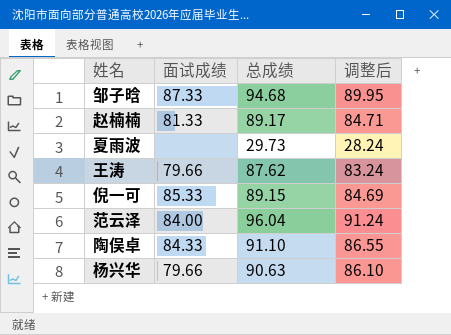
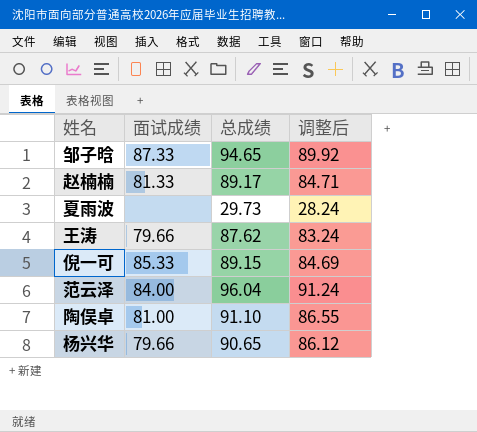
邹子晗 | 总成绩: 94.68 -> 94.65
邹子晗 | 调整后: 89.95 -> 89.92
陶俣卓 | 面试成绩: 84.33 -> 81.00
杨兴华 | 总成绩: 90.63 -> 90.65
杨兴华 | 调整后: 86.10 -> 86.12

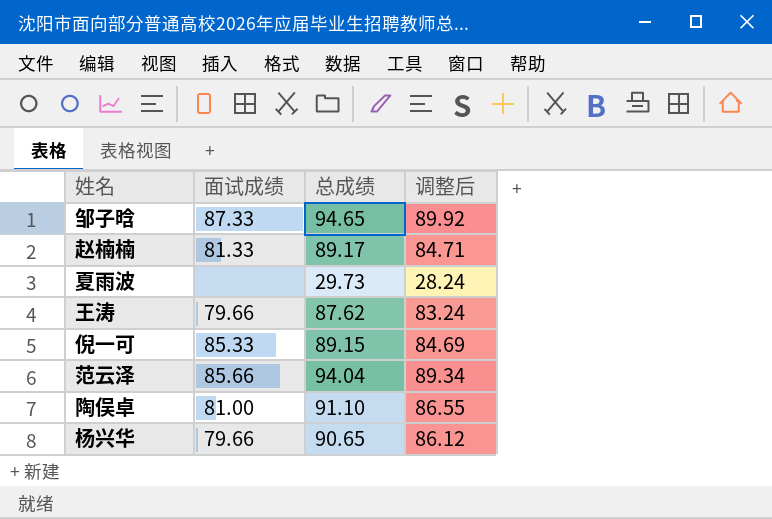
范云泽 | 面试成绩: 84.00 -> 85.66
范云泽 | 总成绩: 96.04 -> 94.04
范云泽 | 调整后: 91.24 -> 89.34

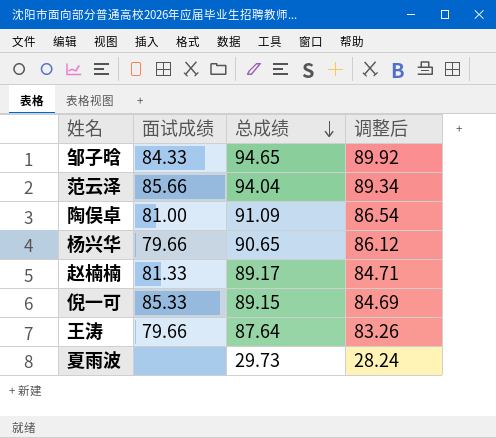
row order: none -> 总成绩 descending
邹子晗 | 面试成绩: 87.33 -> 84.33
陶俣卓 | 总成绩: 91.10 -> 91.09
陶俣卓 | 调整后: 86.55 -> 86.54
王涛 | 总成绩: 87.62 -> 87.64
王涛 | 调整后: 83.24 -> 83.26

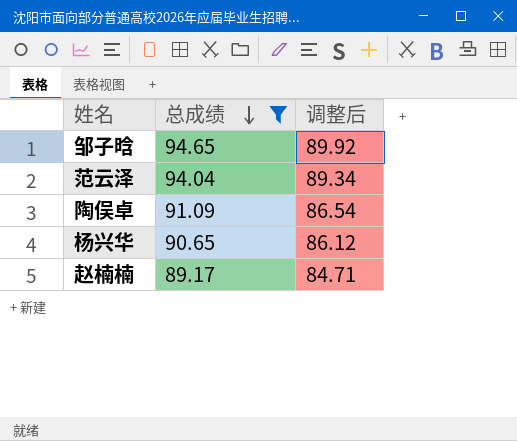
filter: none -> 总成绩 >= 89.17
column 面试成绩 | position: 2 -> none

